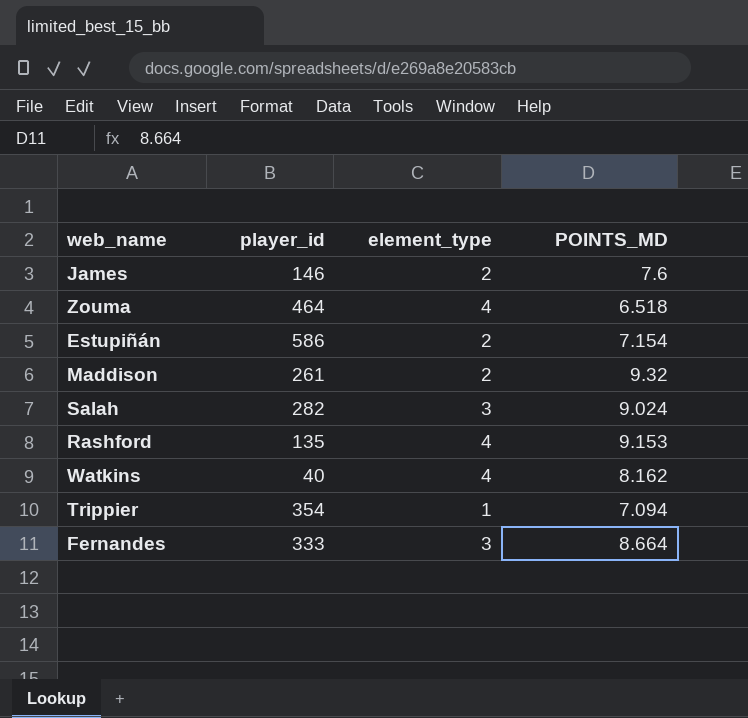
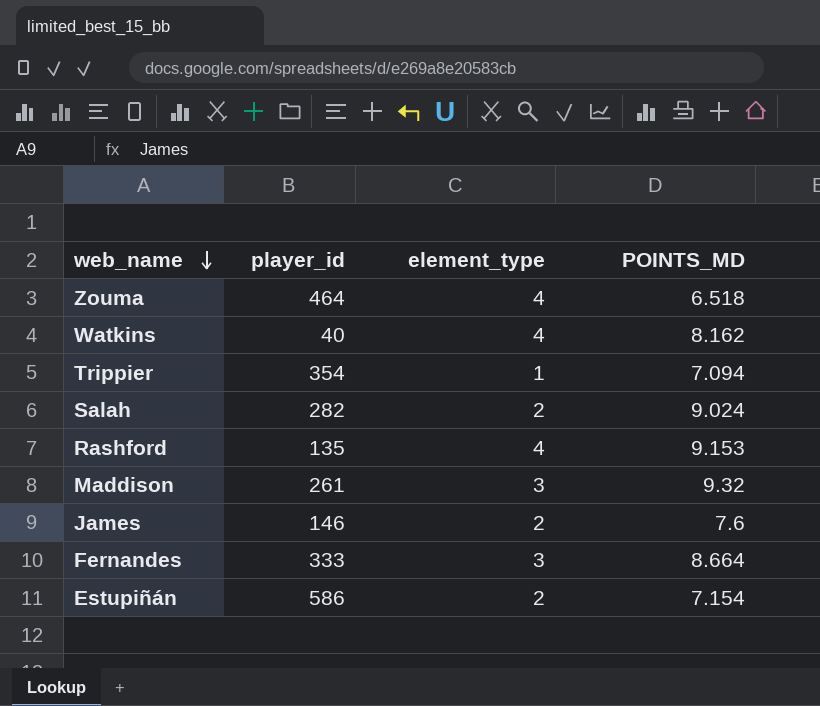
row order: none -> web_name descending
Salah | element_type: 3 -> 2
Maddison | element_type: 2 -> 3

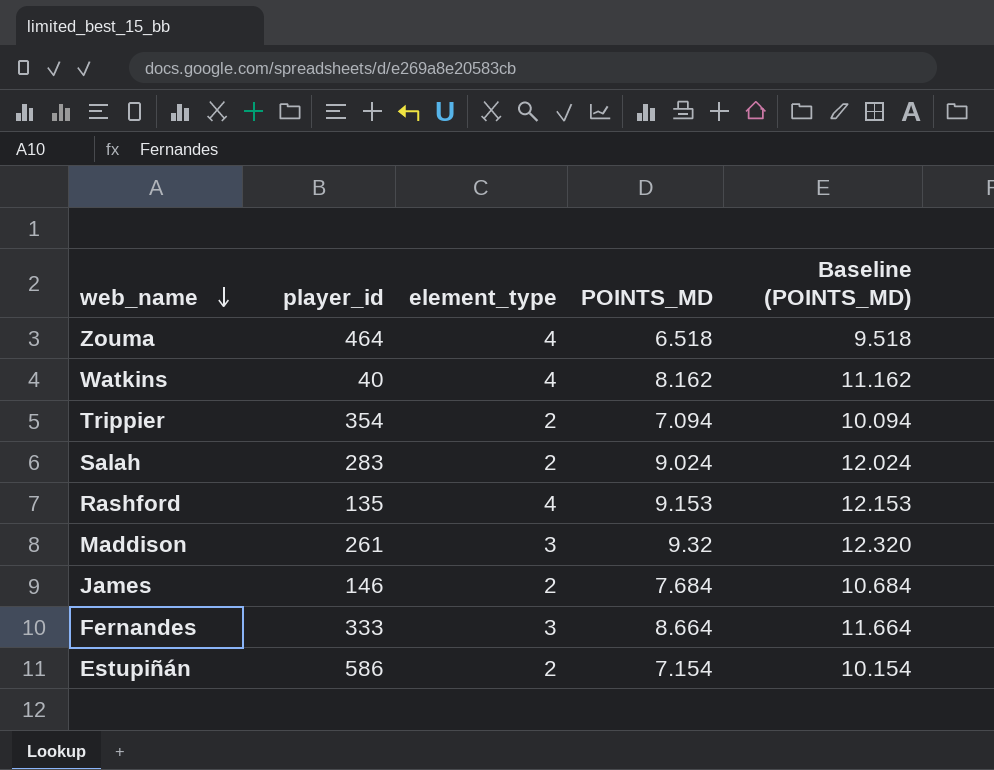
column Baseline (POINTS_MD) | formula: none -> [POINTS_MD] + 3
Trippier | element_type: 1 -> 2
Salah | player_id: 282 -> 283
James | POINTS_MD: 7.6 -> 7.684

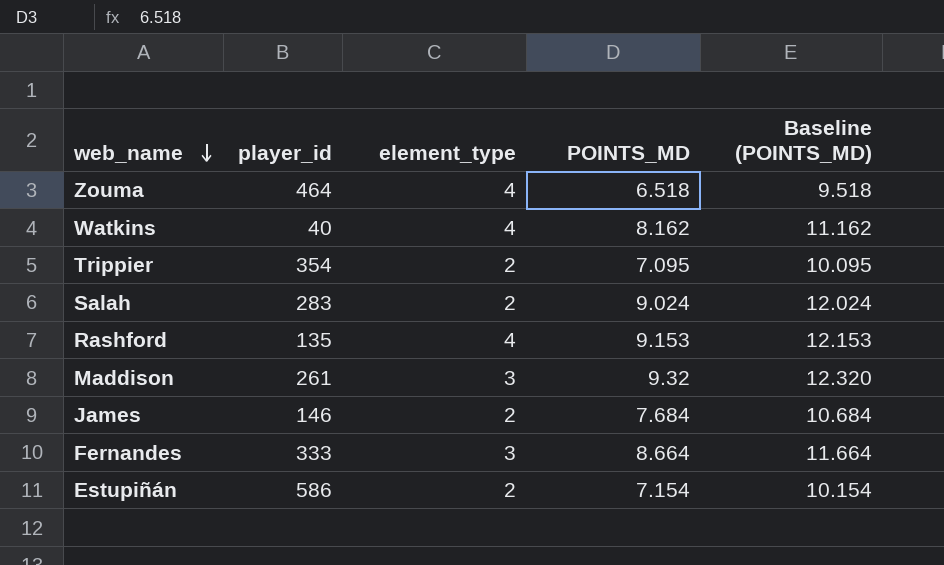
Trippier | POINTS_MD: 7.094 -> 7.095
Trippier | Baseline (POINTS_MD): 10.094 -> 10.095

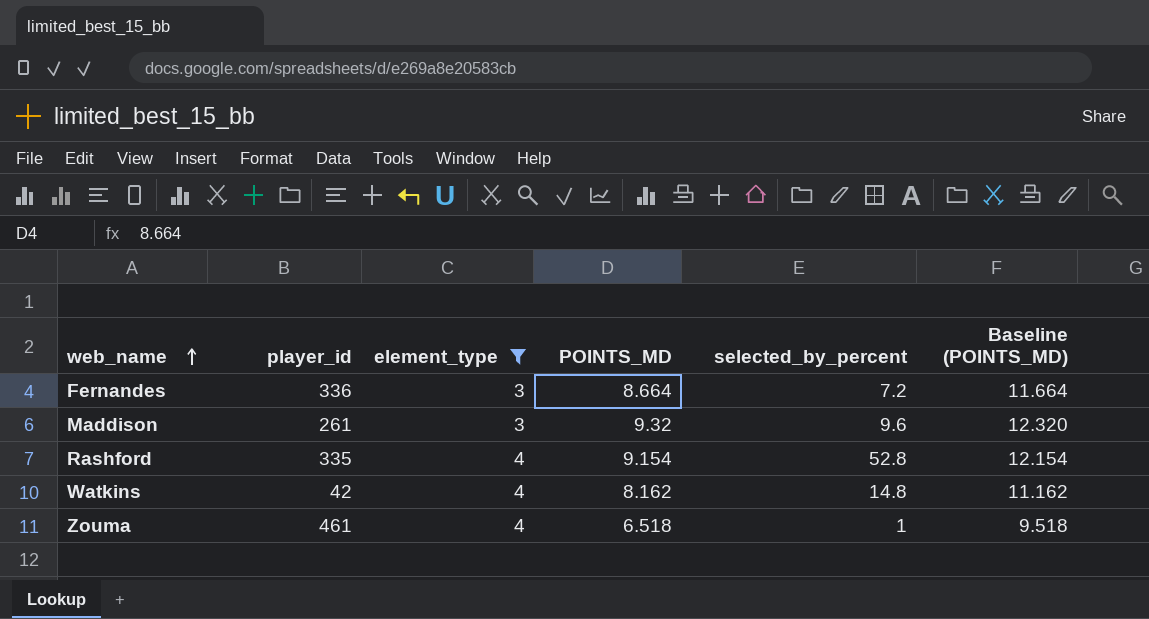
filter: none -> element_type != 2
row order: web_name descending -> web_name ascending
column selected_by_percent | position: none -> 5
Fernandes | player_id: 333 -> 336
Rashford | player_id: 135 -> 335
Rashford | POINTS_MD: 9.153 -> 9.154
Rashford | Baseline (POINTS_MD): 12.153 -> 12.154
Watkins | player_id: 40 -> 42
Zouma | player_id: 464 -> 461

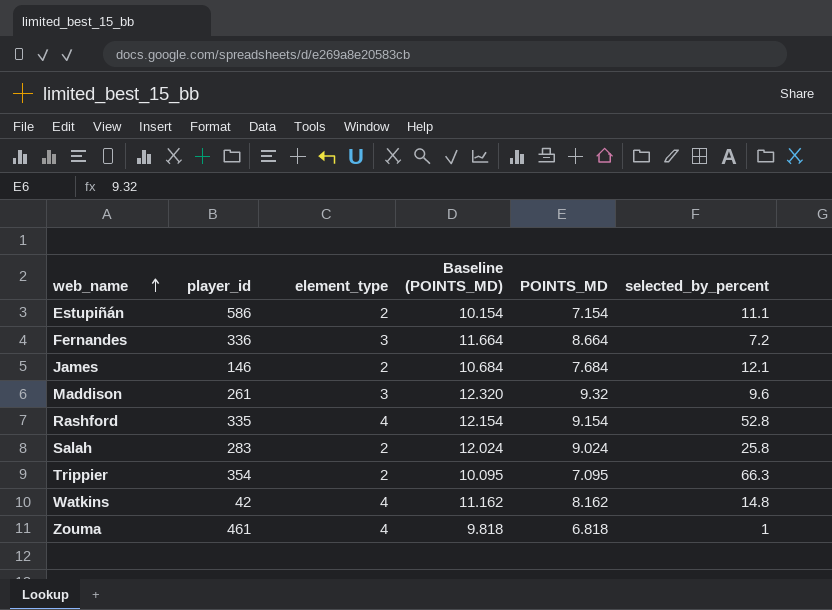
filter: element_type != 2 -> none
column Baseline (POINTS_MD) | position: 6 -> 4
Zouma | Baseline (POINTS_MD): 9.518 -> 9.818
Zouma | POINTS_MD: 6.518 -> 6.818

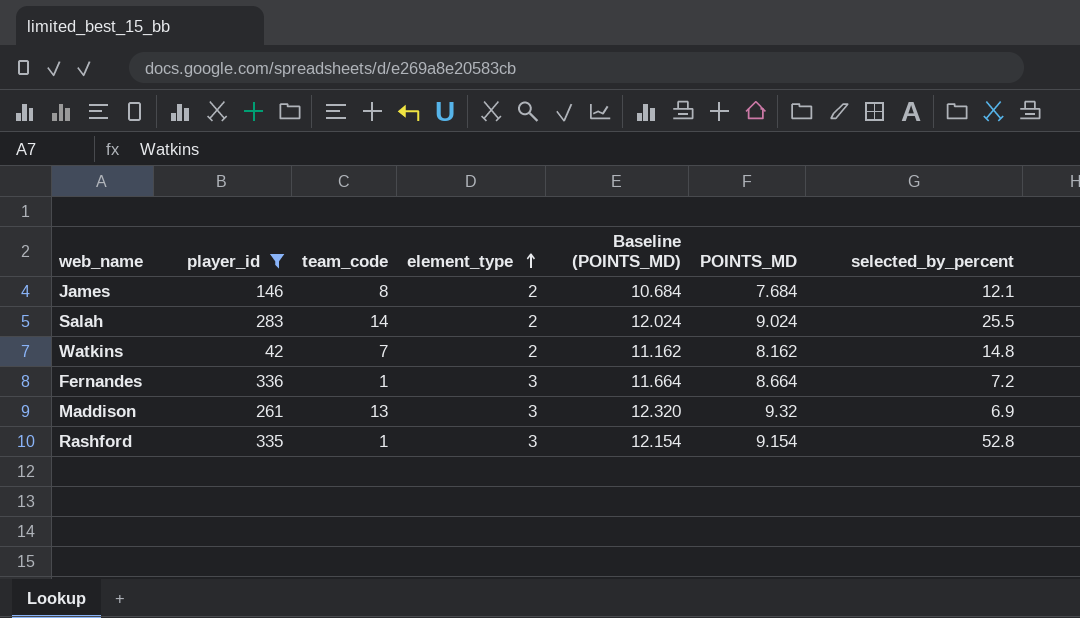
filter: none -> player_id <= 336
row order: web_name ascending -> element_type ascending
column team_code | position: none -> 3
Salah | selected_by_percent: 25.8 -> 25.5
Watkins | element_type: 4 -> 2
Maddison | selected_by_percent: 9.6 -> 6.9
Rashford | element_type: 4 -> 3

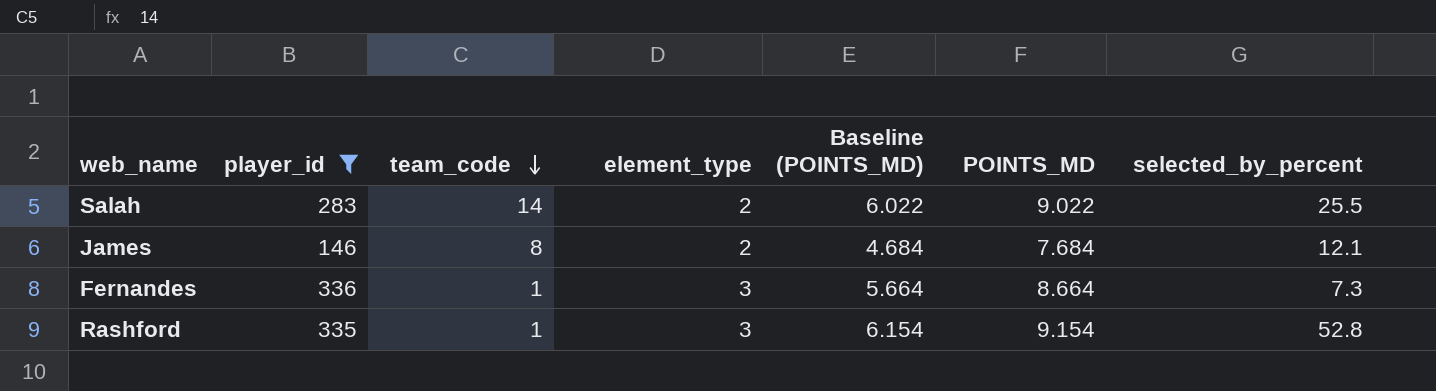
row order: element_type ascending -> team_code descending
column Baseline (POINTS_MD) | formula: [POINTS_MD] + 3 -> [POINTS_MD] - 3
row Watkins: 42 | 7 | 2 | 11.162 | 8.162 | 14.8 -> none
row Maddison: 261 | 13 | 3 | 12.320 | 9.32 | 6.9 -> none
Salah | POINTS_MD: 9.024 -> 9.022
Fernandes | selected_by_percent: 7.2 -> 7.3

